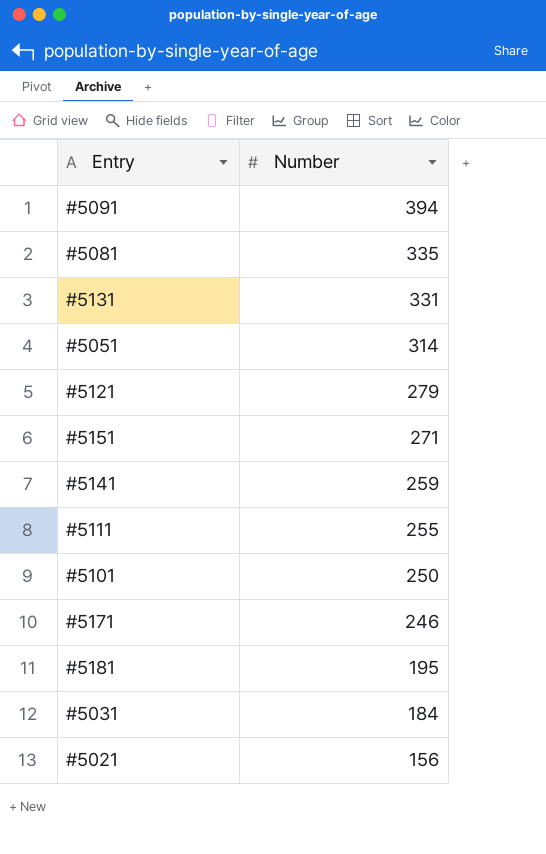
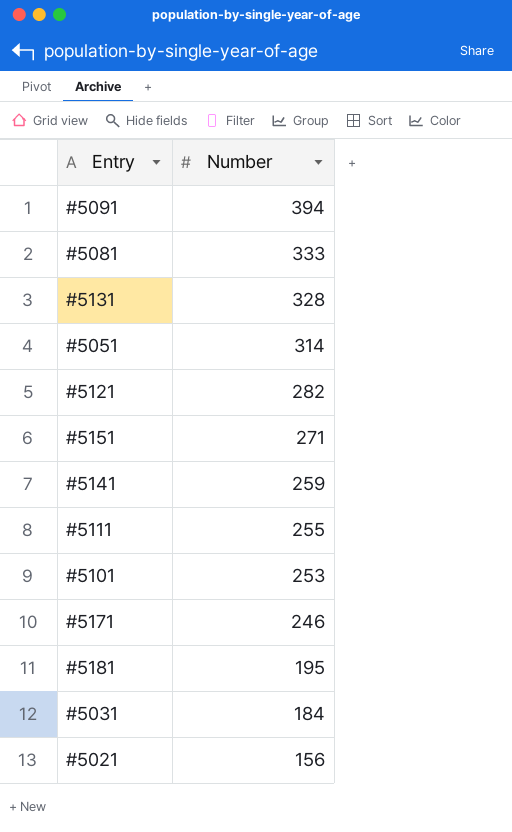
#5081 | Number: 335 -> 333
#5131 | Number: 331 -> 328
#5121 | Number: 279 -> 282
#5101 | Number: 250 -> 253

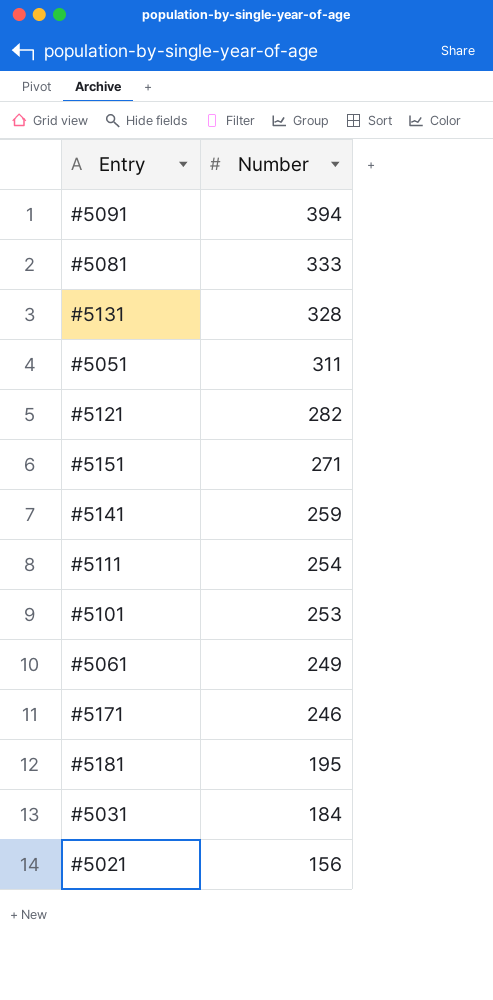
#5051 | Number: 314 -> 311
#5111 | Number: 255 -> 254
row #5061: none -> 249

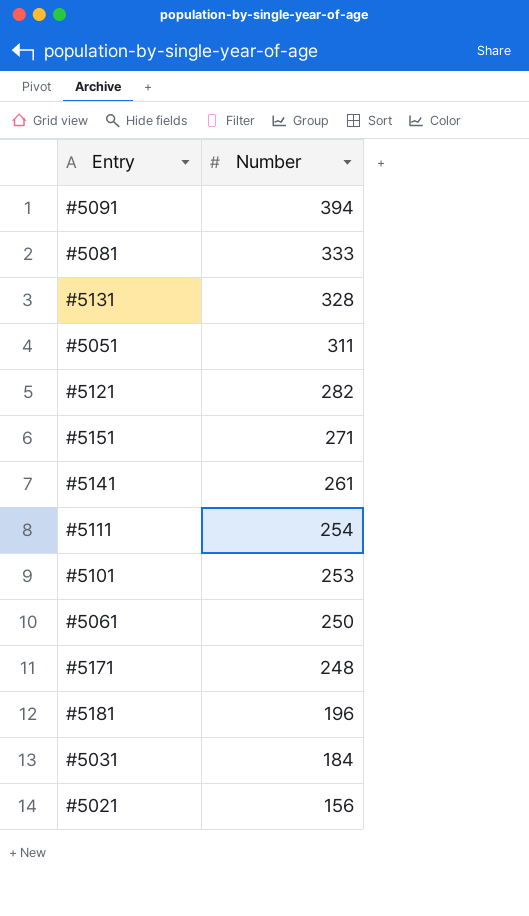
#5141 | Number: 259 -> 261
#5061 | Number: 249 -> 250
#5171 | Number: 246 -> 248
#5181 | Number: 195 -> 196

